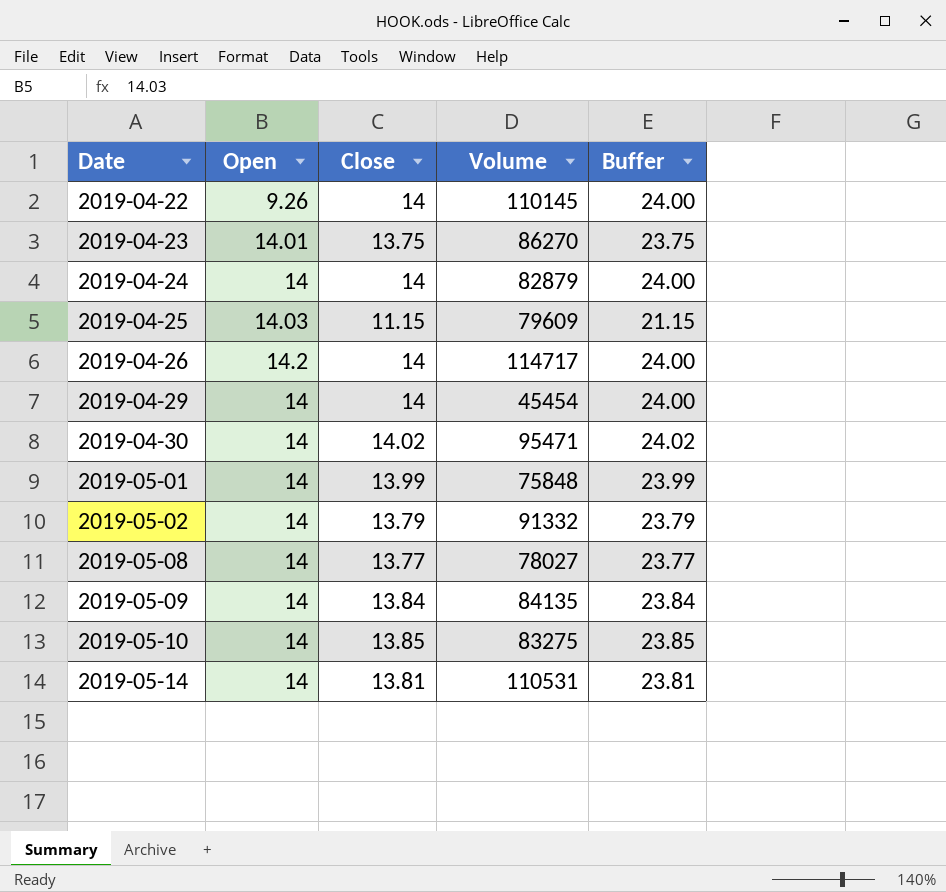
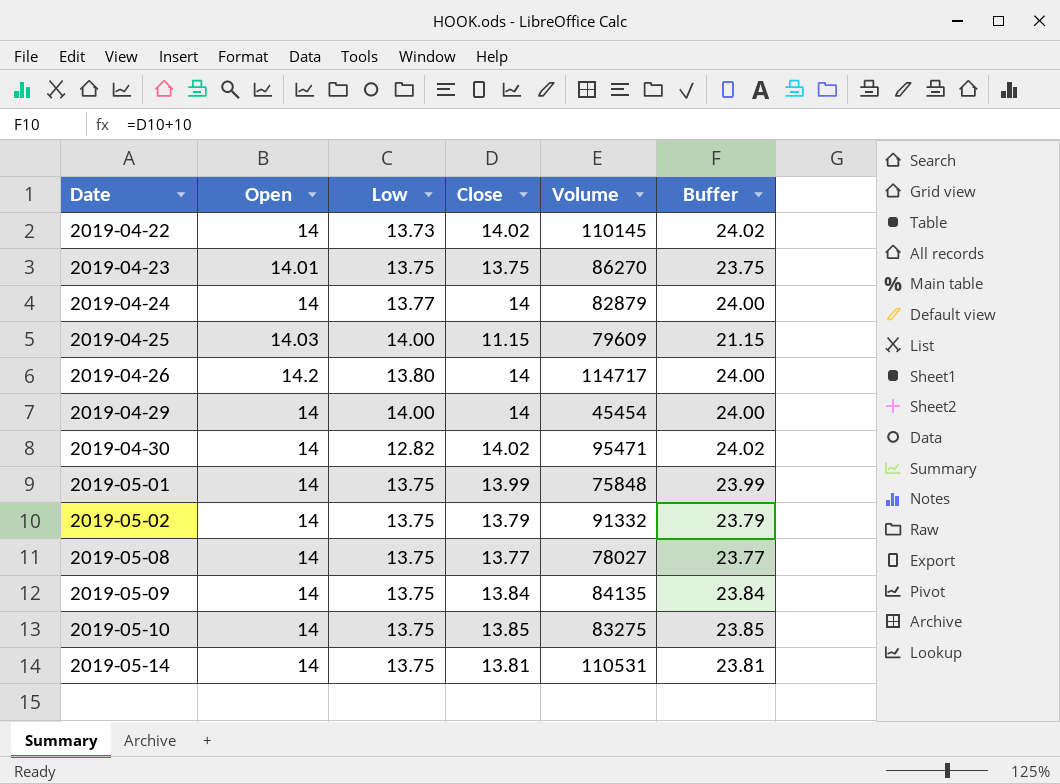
column Low | position: none -> 3
2019-04-22 | Open: 9.26 -> 14
2019-04-22 | Close: 14 -> 14.02
2019-04-22 | Buffer: 24.00 -> 24.02

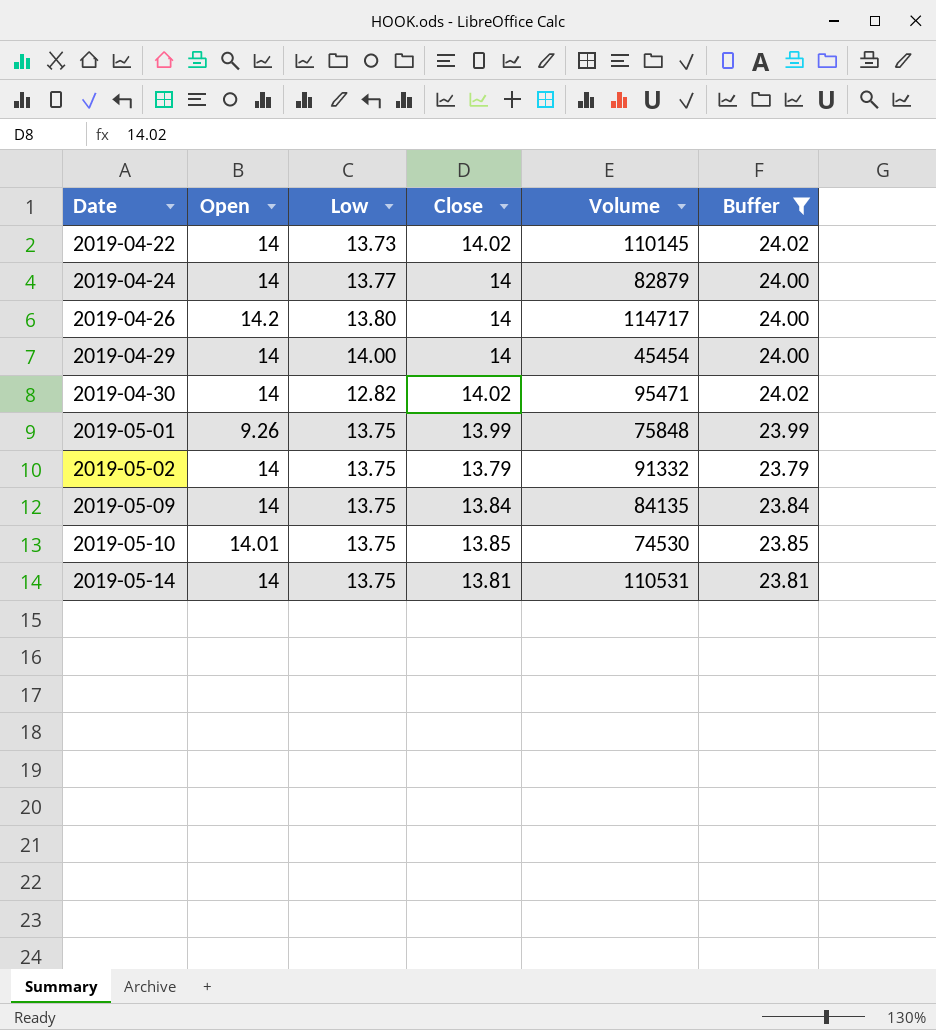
filter: none -> Buffer >= 23.79
2019-05-01 | Open: 14 -> 9.26
2019-05-10 | Open: 14 -> 14.01
2019-05-10 | Volume: 83275 -> 74530

